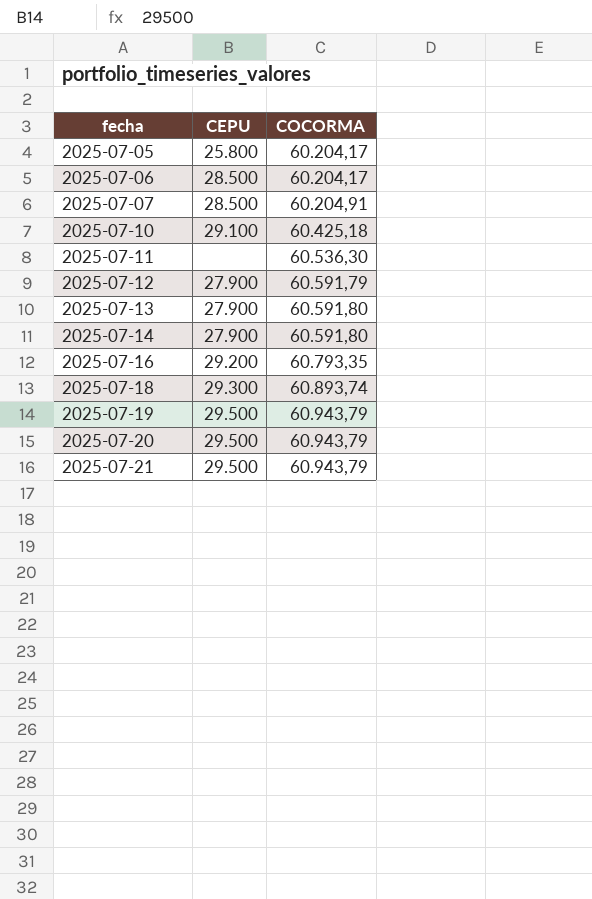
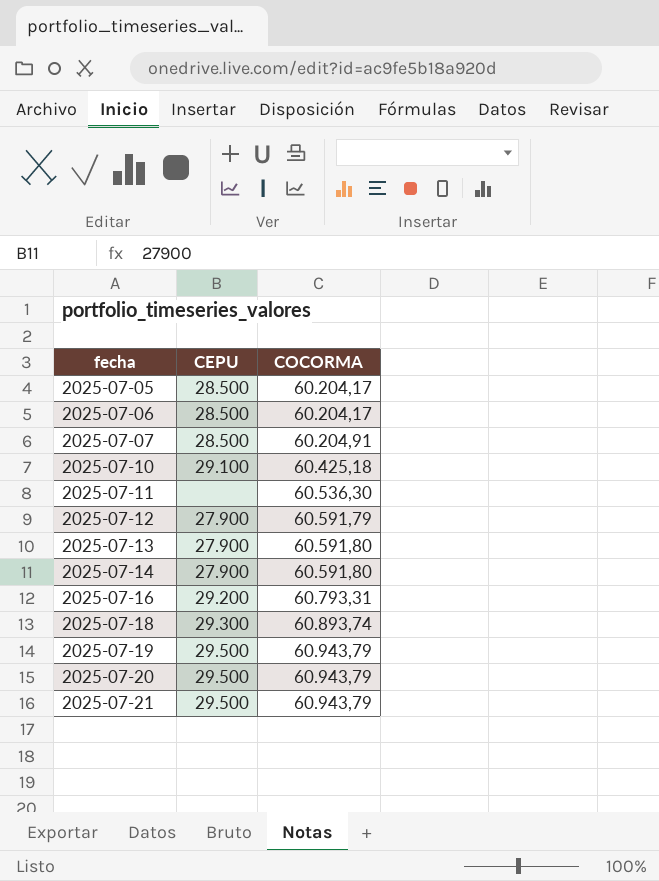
2025-07-05 | CEPU: 25.800 -> 28.500
2025-07-16 | COCORMA: 60.793,35 -> 60.793,31

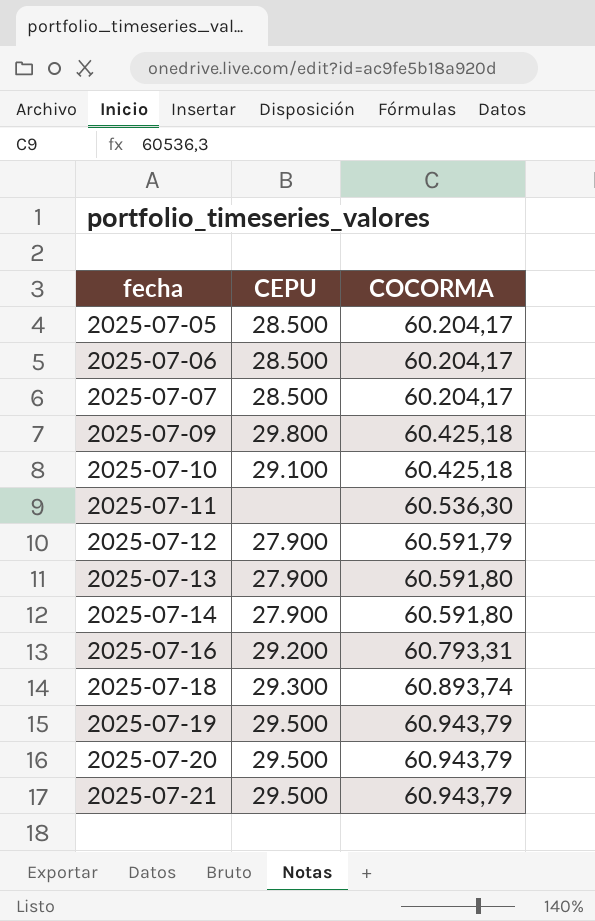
2025-07-07 | COCORMA: 60.204,91 -> 60.204,17
row 2025-07-09: none -> 29.800 | 60.425,18

